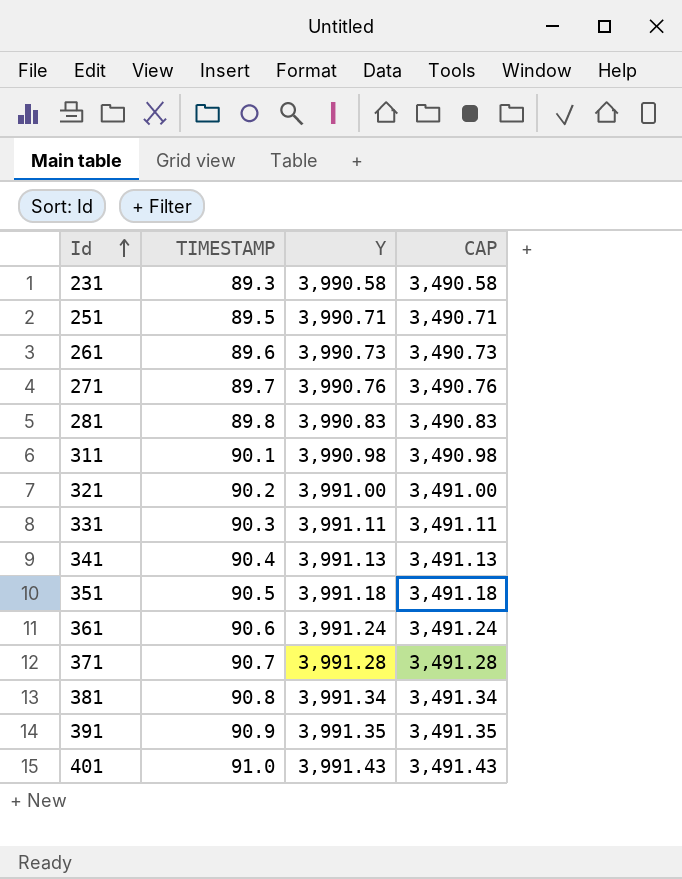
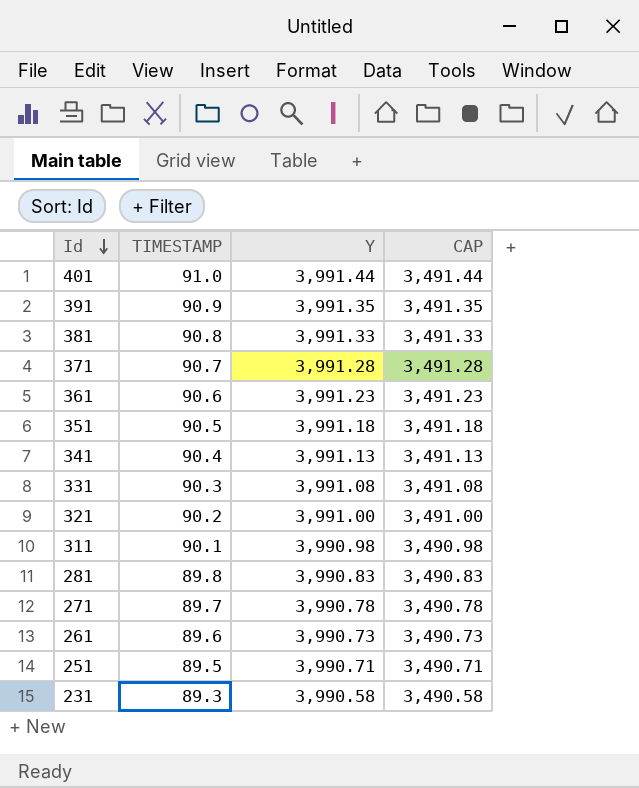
row order: Id ascending -> Id descending
401 | Y: 3,991.43 -> 3,991.44
401 | CAP: 3,491.43 -> 3,491.44
381 | Y: 3,991.34 -> 3,991.33
381 | CAP: 3,491.34 -> 3,491.33
361 | Y: 3,991.24 -> 3,991.23
361 | CAP: 3,491.24 -> 3,491.23
331 | Y: 3,991.11 -> 3,991.08
331 | CAP: 3,491.11 -> 3,491.08
271 | Y: 3,990.76 -> 3,990.78
271 | CAP: 3,490.76 -> 3,490.78

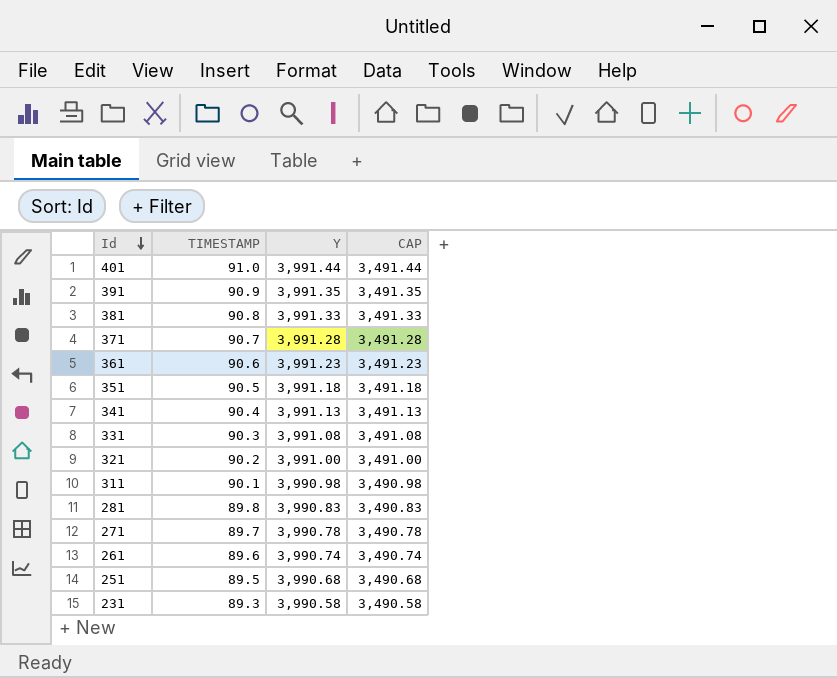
261 | Y: 3,990.73 -> 3,990.74
261 | CAP: 3,490.73 -> 3,490.74
251 | Y: 3,990.71 -> 3,990.68
251 | CAP: 3,490.71 -> 3,490.68

